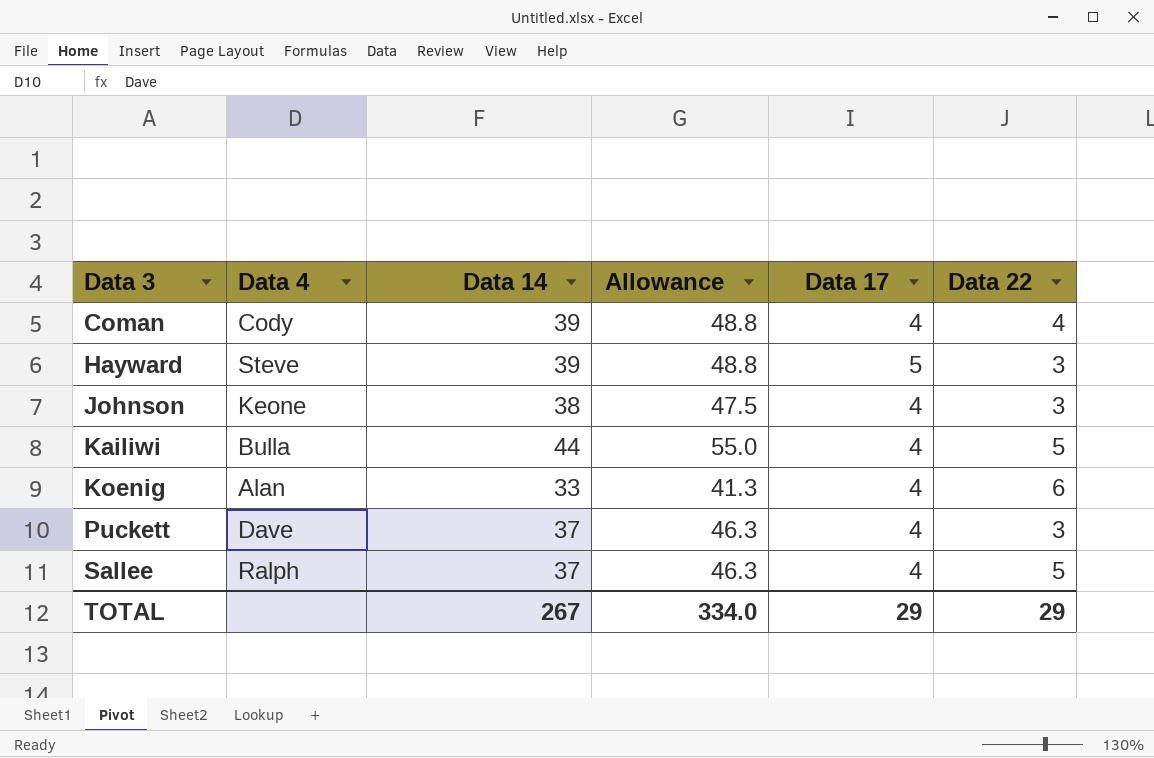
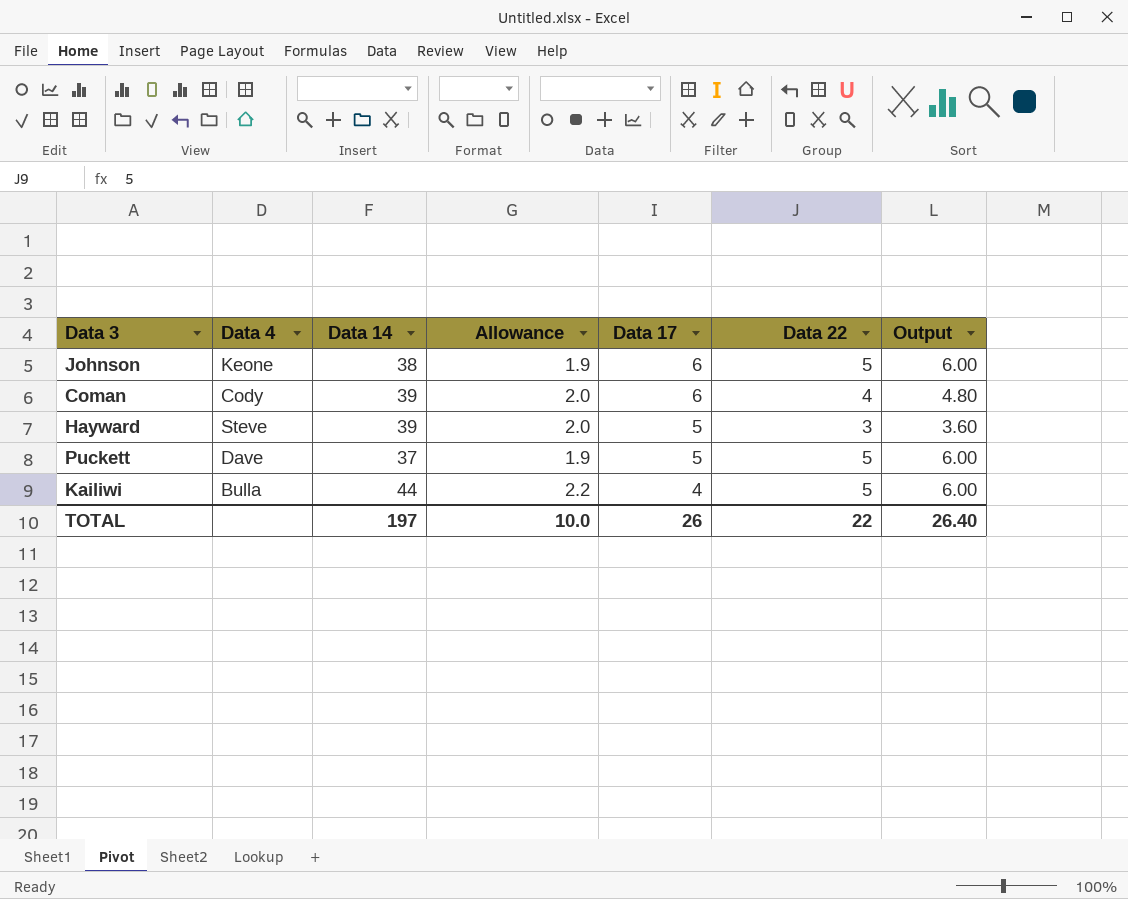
row order: Data 3 ascending -> Data 17 descending
column Allowance | formula: [Data 14] * 1.25 -> [Data 14] * 0.05
column Output | formula: none -> [Data 22] * 1.2
row Koenig: Alan | 33 | 41.3 | 4 | 6 -> none
row Sallee: Ralph | 37 | 46.3 | 4 | 5 -> none
Johnson | Data 17: 4 -> 6
Johnson | Data 22: 3 -> 5
Coman | Data 17: 4 -> 6
Puckett | Data 17: 4 -> 5
Puckett | Data 22: 3 -> 5
TOTAL | Data 14: 267 -> 197
TOTAL | Allowance: 334.0 -> 10.0
TOTAL | Data 17: 29 -> 26
TOTAL | Data 22: 29 -> 22

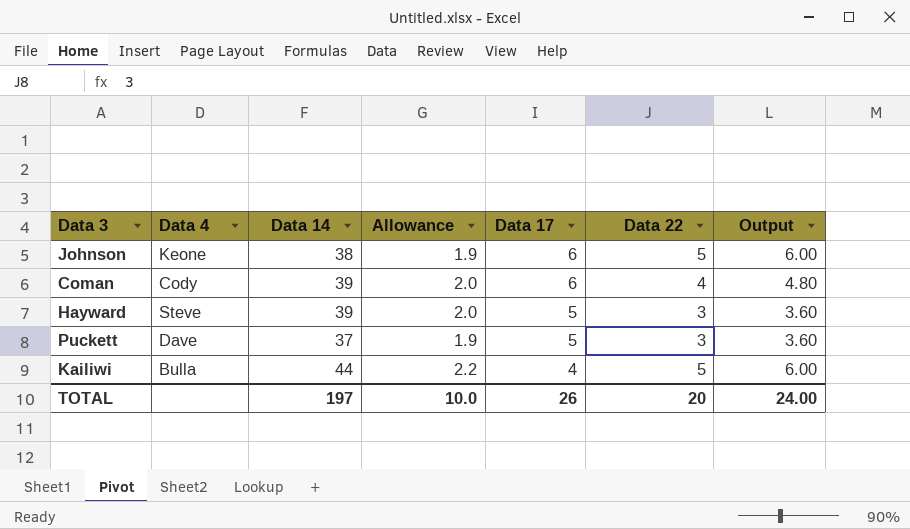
Puckett | Data 22: 5 -> 3
Puckett | Output: 6.00 -> 3.60
TOTAL | Data 22: 22 -> 20
TOTAL | Output: 26.40 -> 24.00

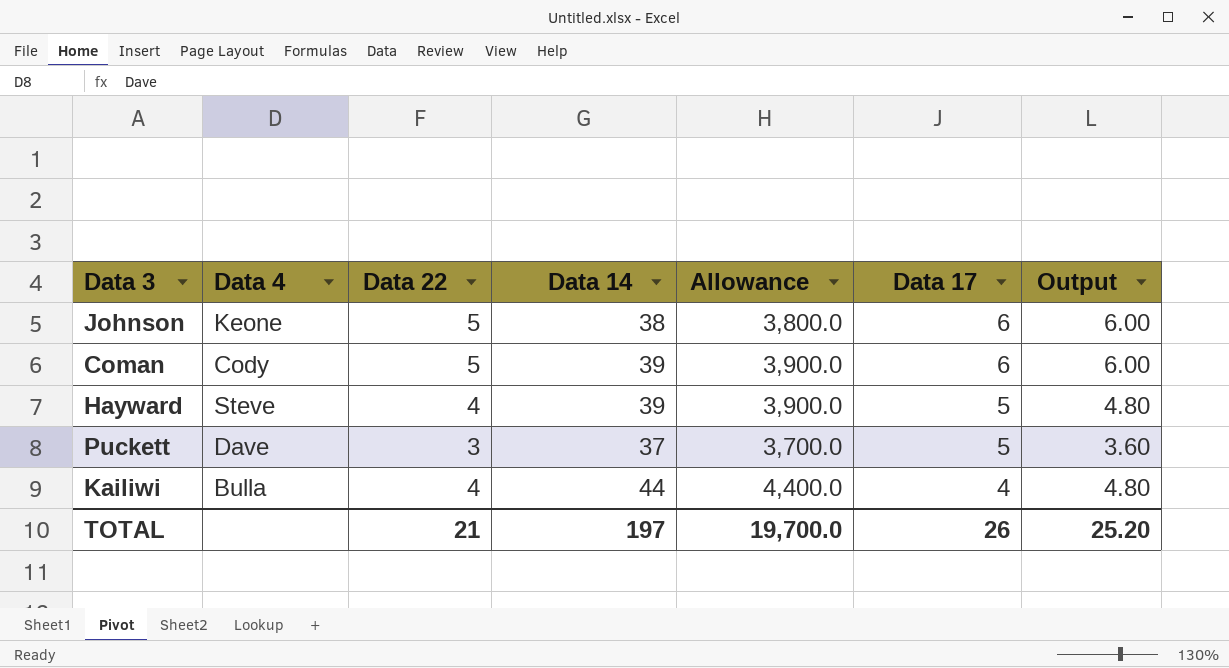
column Data 22 | position: 6 -> 3
column Allowance | formula: [Data 14] * 0.05 -> [Data 14] * 100
Coman | Data 22: 4 -> 5
Coman | Output: 4.80 -> 6.00
Hayward | Data 22: 3 -> 4
Hayward | Output: 3.60 -> 4.80
Kailiwi | Data 22: 5 -> 4
Kailiwi | Output: 6.00 -> 4.80
TOTAL | Data 22: 20 -> 21
TOTAL | Allowance: 10.0 -> 19,700.0
TOTAL | Output: 24.00 -> 25.20

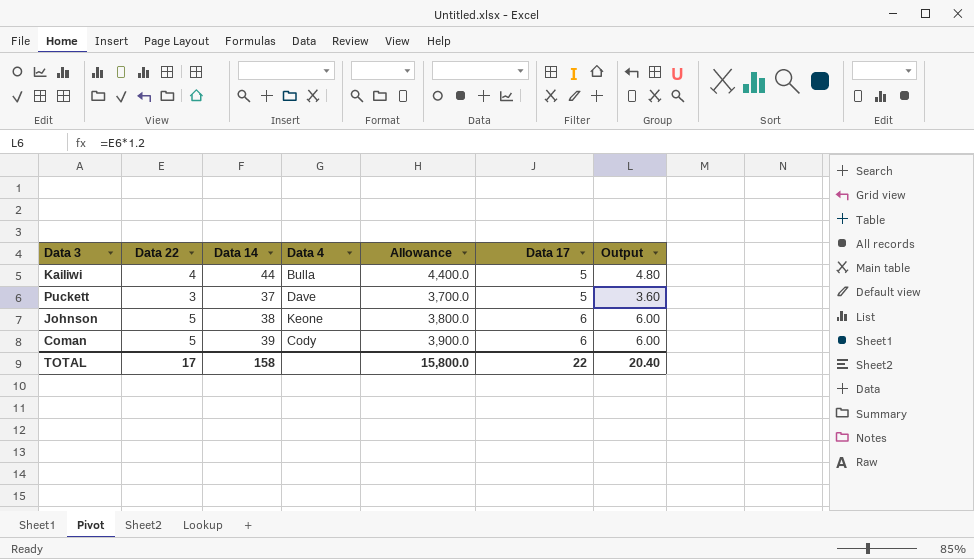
row order: Data 17 descending -> Data 17 ascending
column Data 4 | position: 2 -> 4
row Hayward: Steve | 4 | 39 | 3,900.0 | 5 | 4.80 -> none
Kailiwi | Data 17: 4 -> 5
TOTAL | Data 22: 21 -> 17
TOTAL | Data 14: 197 -> 158
TOTAL | Allowance: 19,700.0 -> 15,800.0
TOTAL | Data 17: 26 -> 22
TOTAL | Output: 25.20 -> 20.40

